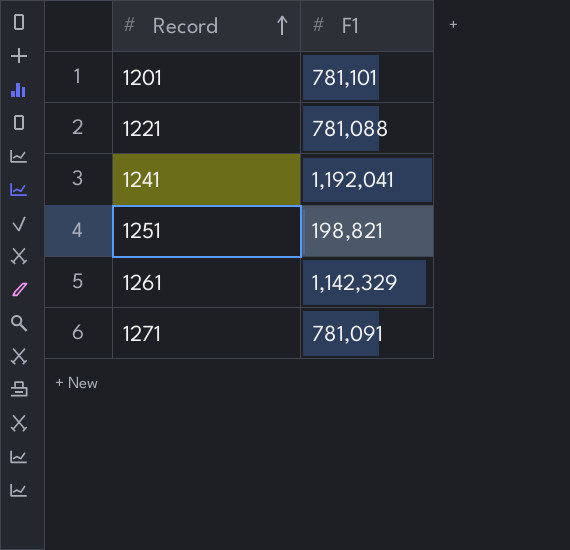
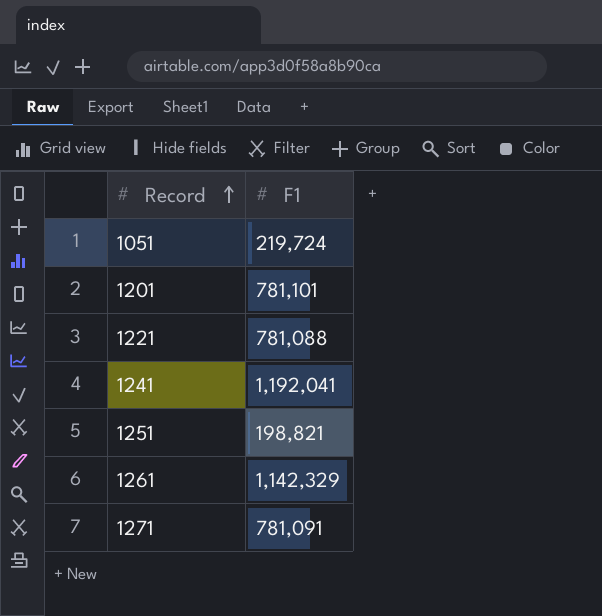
row 1051: none -> 219,724

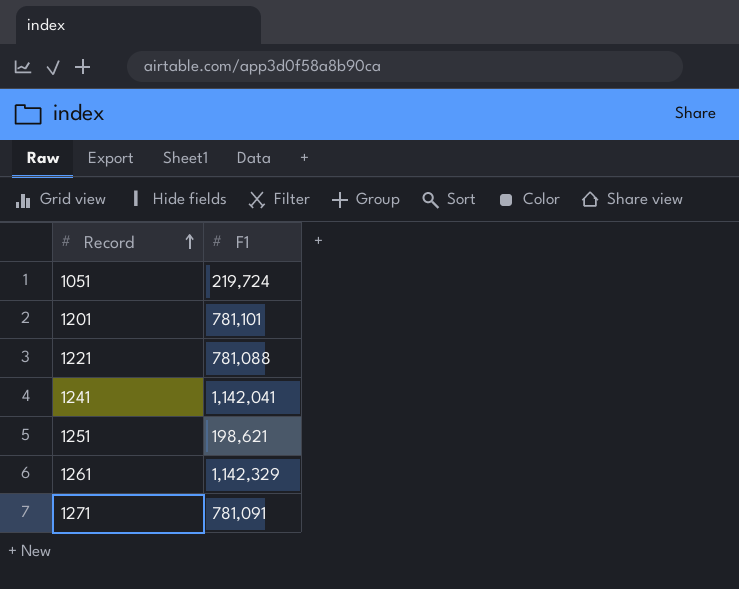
1241 | F1: 1,192,041 -> 1,142,041
1251 | F1: 198,821 -> 198,621

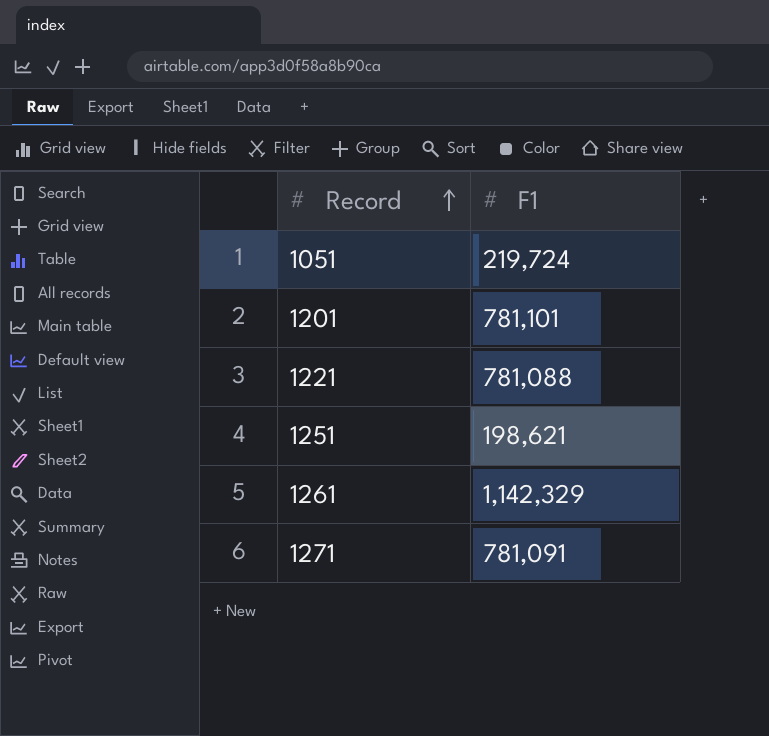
row 1241: 1,142,041 -> none

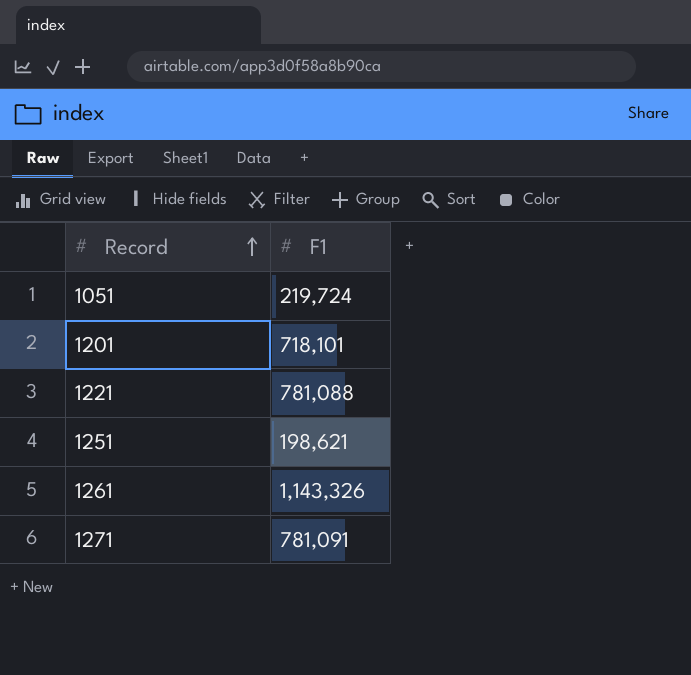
1201 | F1: 781,101 -> 718,101
1261 | F1: 1,142,329 -> 1,143,326

